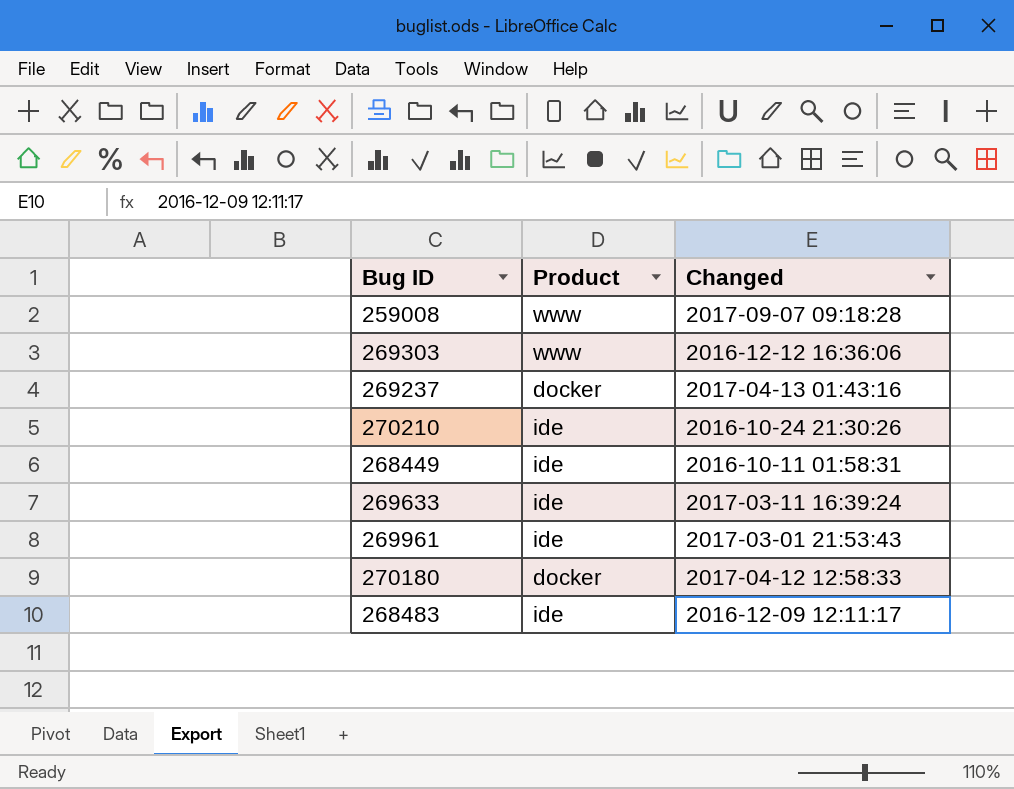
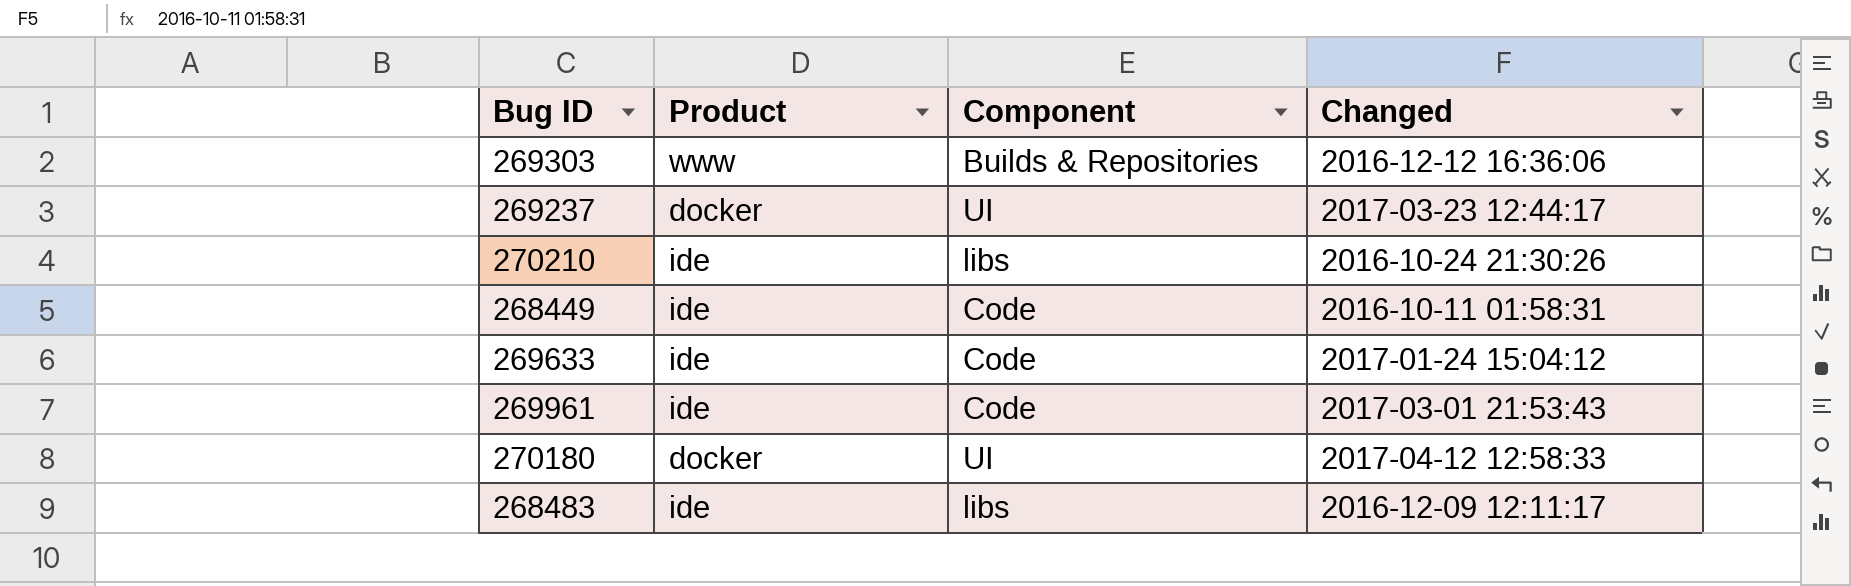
column Component | position: none -> 3
row 259008: www | 2017-09-07 09:18:28 -> none
269237 | Changed: 2017-04-13 01:43:16 -> 2017-03-23 12:44:17
269633 | Changed: 2017-03-11 16:39:24 -> 2017-01-24 15:04:12

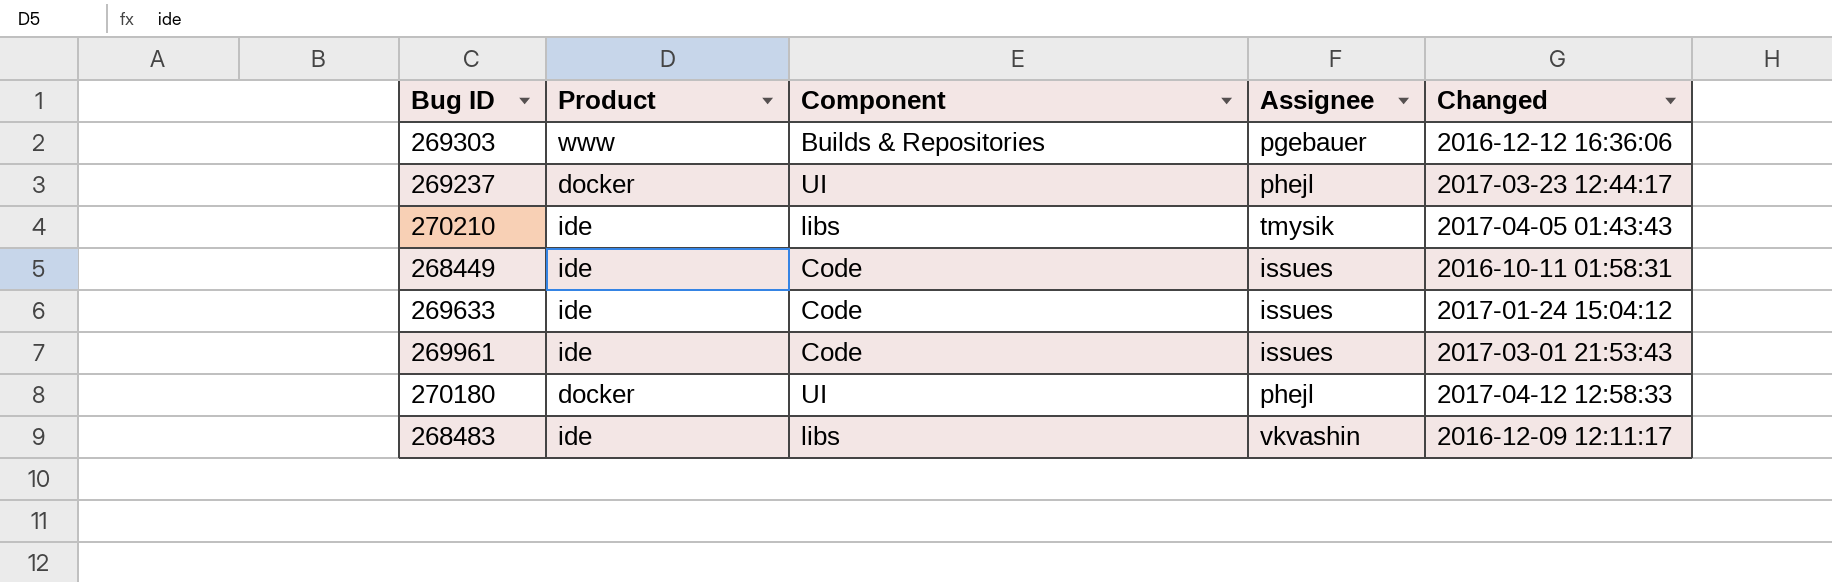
column Assignee | position: none -> 4
270210 | Changed: 2016-10-24 21:30:26 -> 2017-04-05 01:43:43

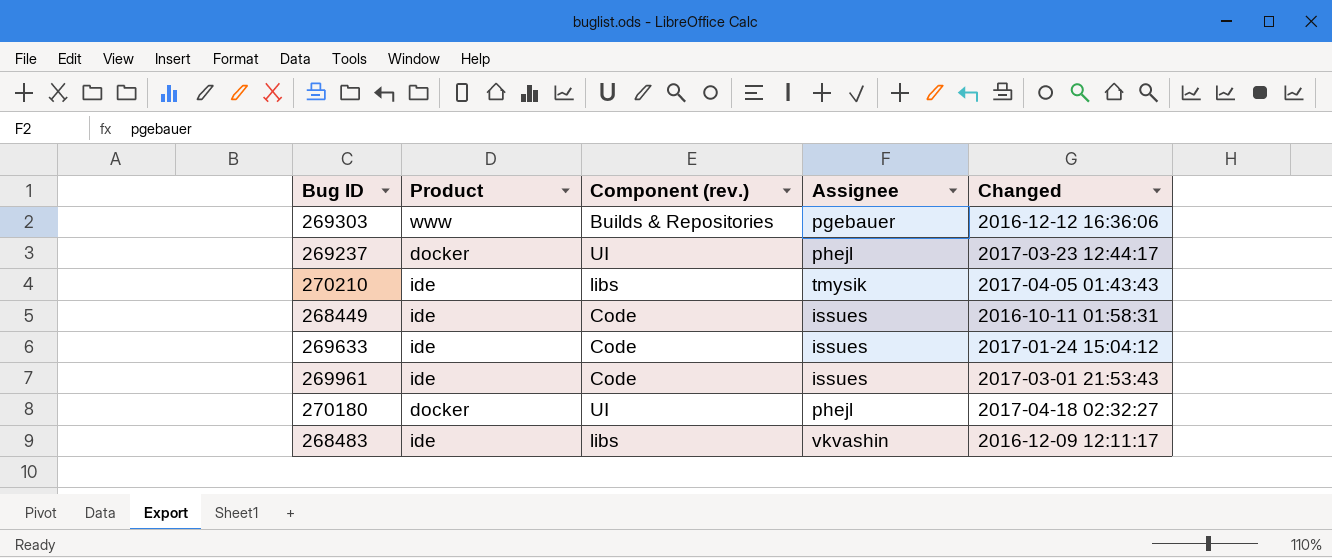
column name: Component -> Component (rev.)
270180 | Changed: 2017-04-12 12:58:33 -> 2017-04-18 02:32:27

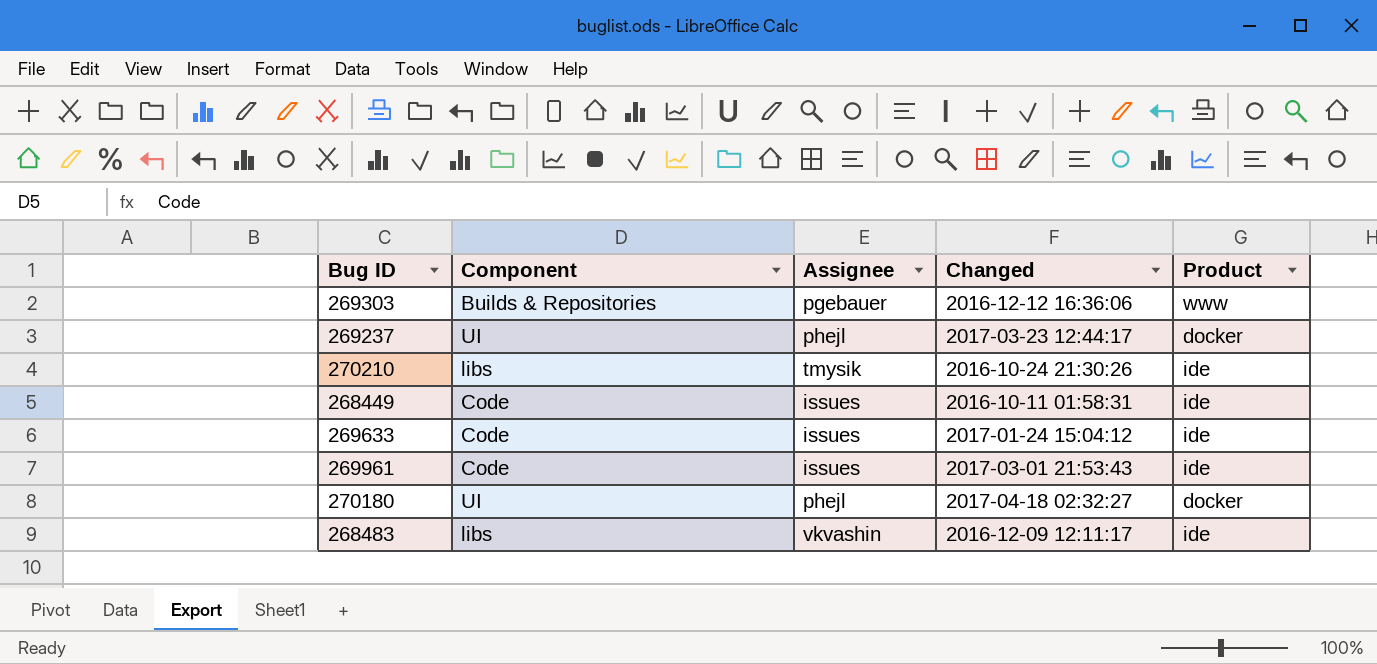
column name: Component (rev.) -> Component
column Product | position: 2 -> 5
270210 | Changed: 2017-04-05 01:43:43 -> 2016-10-24 21:30:26

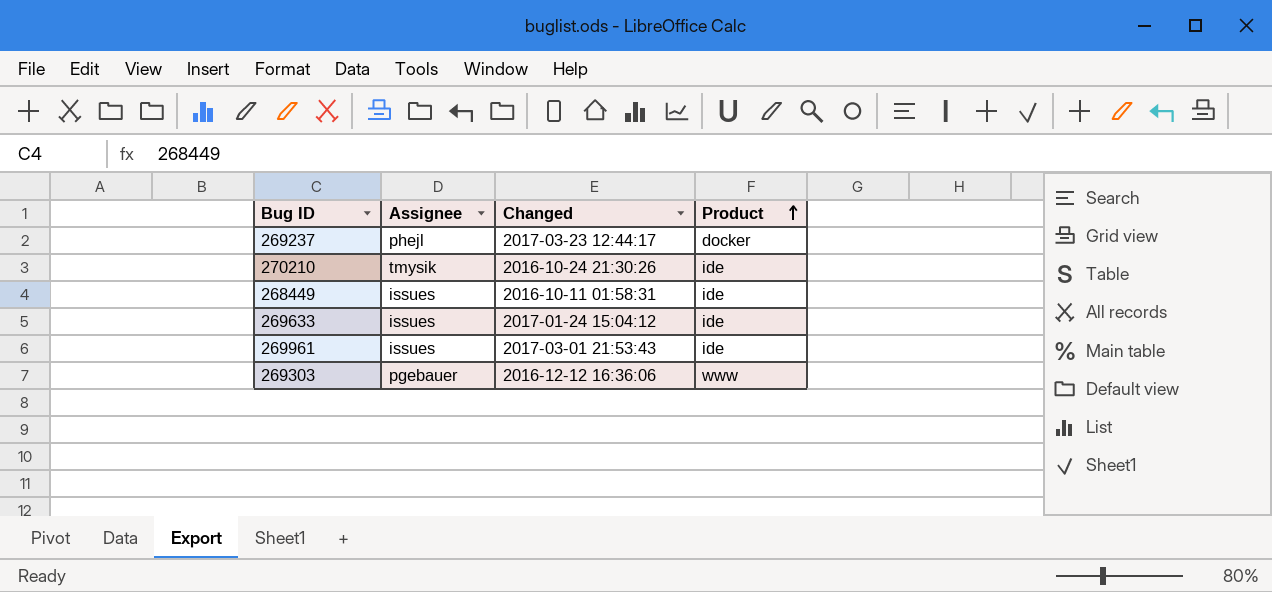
row order: none -> Product ascending
column Component | position: 2 -> none
row 270180: UI | phejl | 2017-04-18 02:32:27 | docker -> none
row 268483: libs | vkvashin | 2016-12-09 12:11:17 | ide -> none

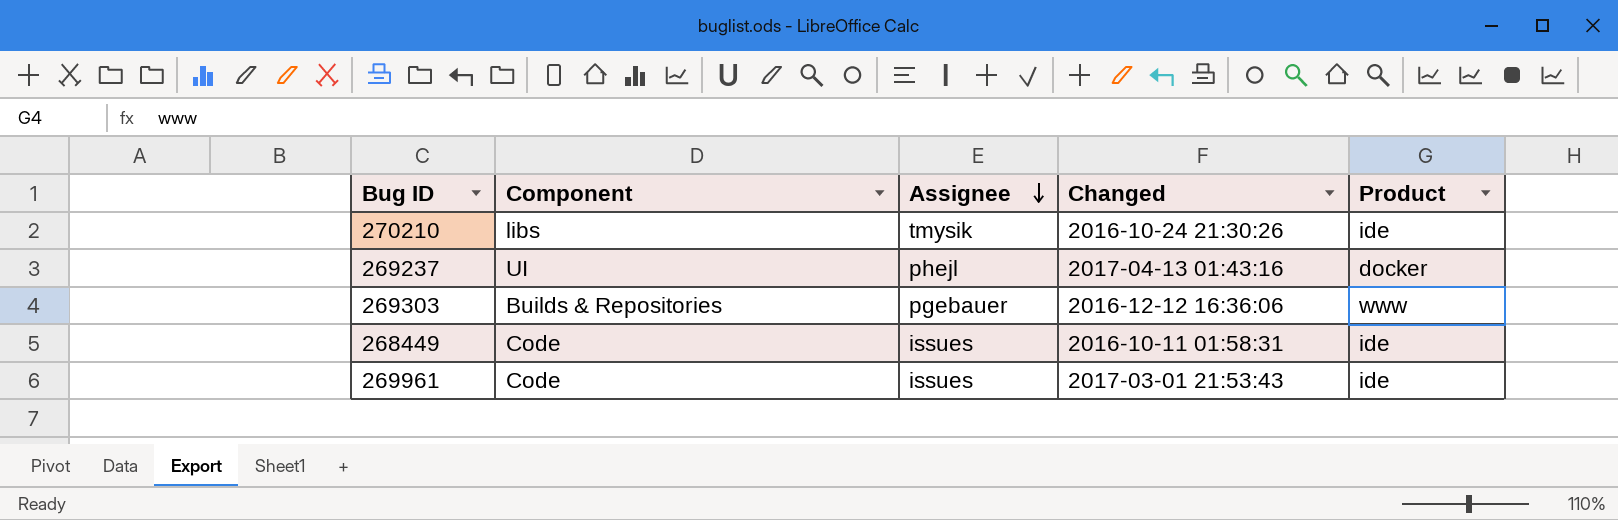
row order: Product ascending -> Assignee descending
column Component | position: none -> 2
row 269633: issues | 2017-01-24 15:04:12 | ide -> none
269237 | Changed: 2017-03-23 12:44:17 -> 2017-04-13 01:43:16

